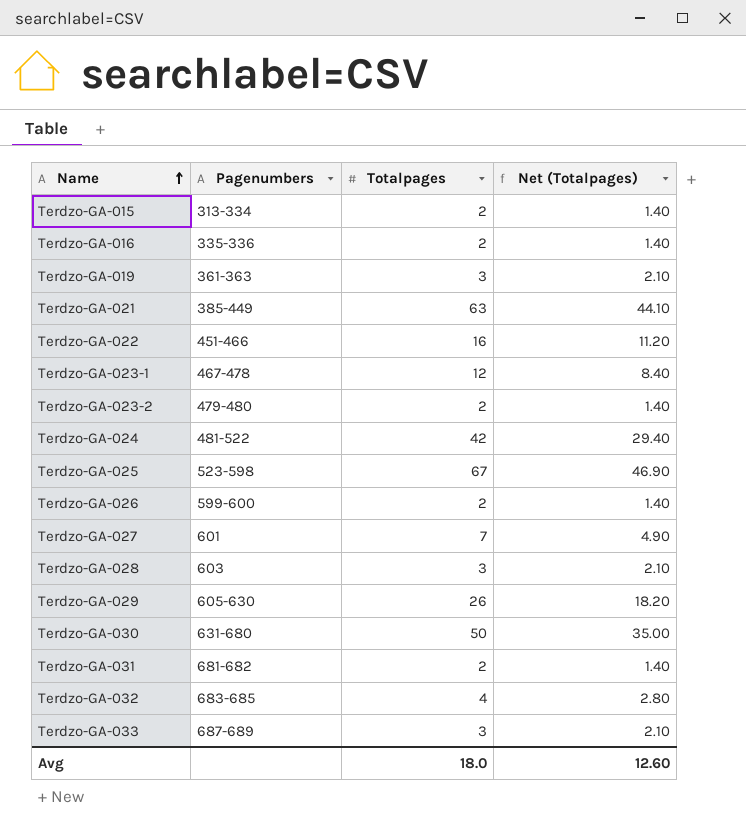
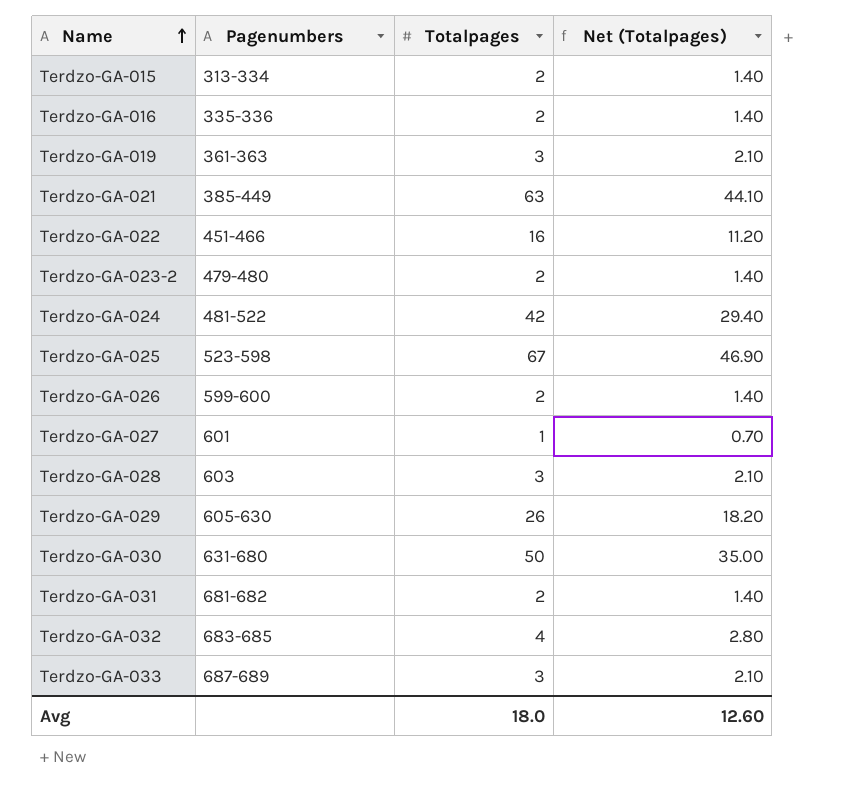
row Terdzo-GA-023-1: 467-478 | 12 | 8.40 -> none
Terdzo-GA-027 | Totalpages: 7 -> 1
Terdzo-GA-027 | Net (Totalpages): 4.90 -> 0.70

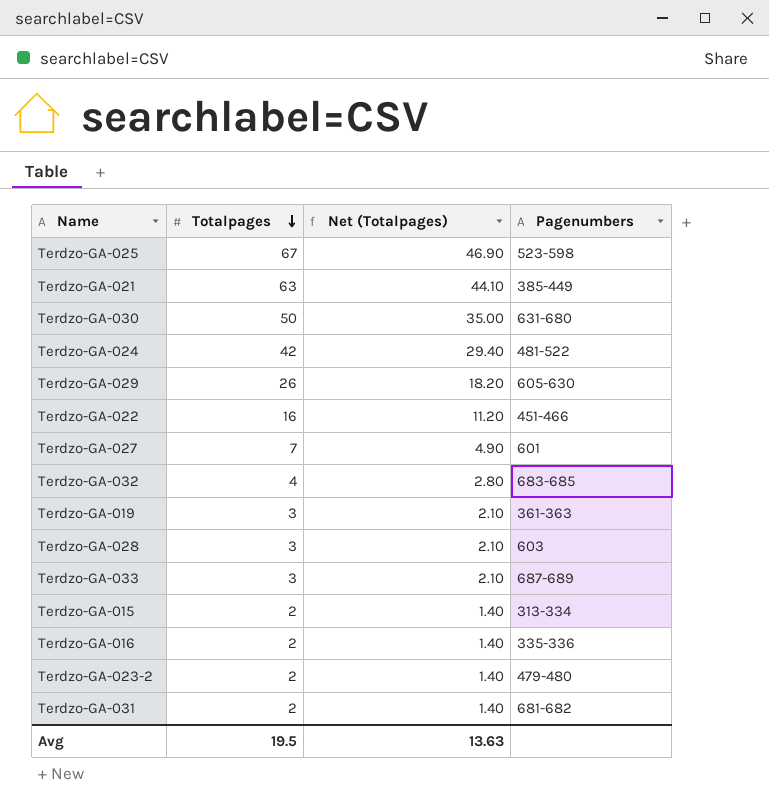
row order: Name ascending -> Totalpages descending
column Pagenumbers | position: 2 -> 4
row Terdzo-GA-026: 599-600 | 2 | 1.40 -> none
Terdzo-GA-027 | Totalpages: 1 -> 7
Terdzo-GA-027 | Net (Totalpages): 0.70 -> 4.90
Avg | Totalpages: 18.0 -> 19.5
Avg | Net (Totalpages): 12.60 -> 13.63

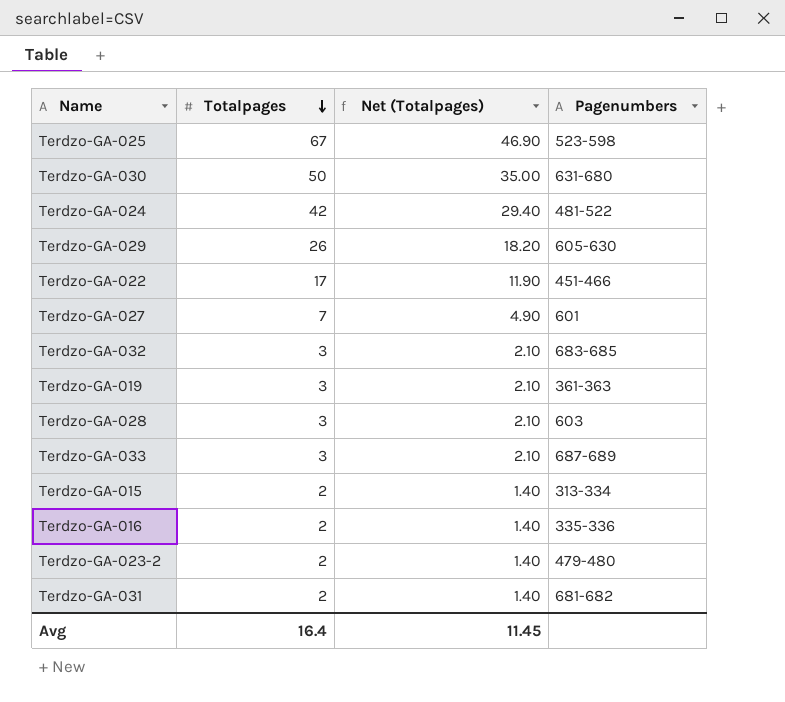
row Terdzo-GA-021: 63 | 44.10 | 385-449 -> none
Terdzo-GA-022 | Totalpages: 16 -> 17
Terdzo-GA-022 | Net (Totalpages): 11.20 -> 11.90
Terdzo-GA-032 | Totalpages: 4 -> 3
Terdzo-GA-032 | Net (Totalpages): 2.80 -> 2.10
Avg | Totalpages: 19.5 -> 16.4
Avg | Net (Totalpages): 13.63 -> 11.45

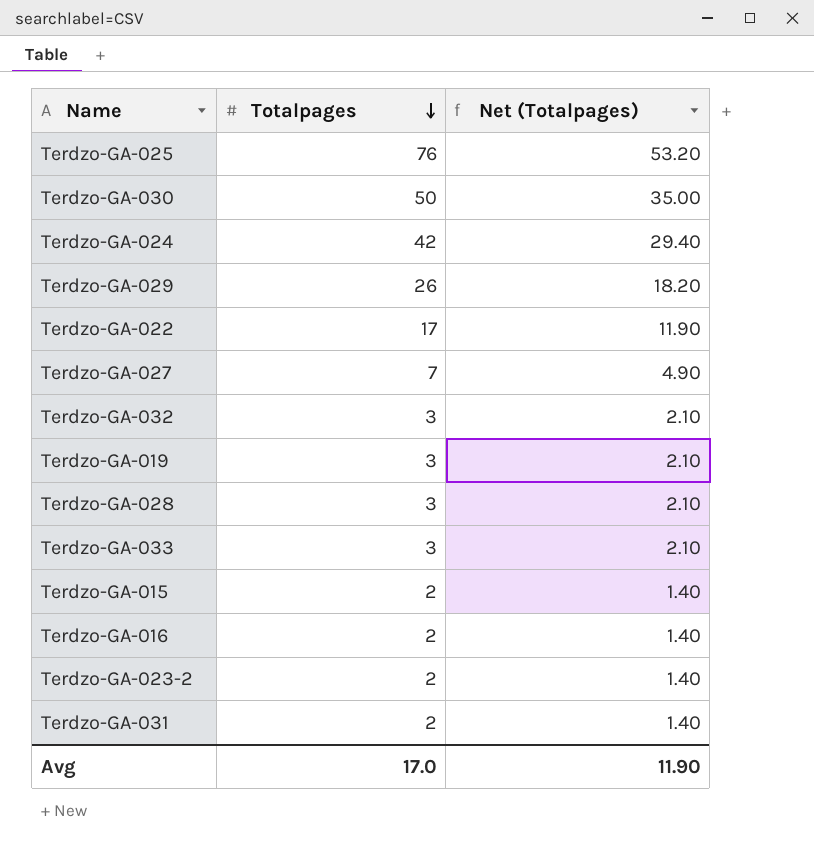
column Pagenumbers | position: 4 -> none
Terdzo-GA-025 | Totalpages: 67 -> 76
Terdzo-GA-025 | Net (Totalpages): 46.90 -> 53.20
Avg | Totalpages: 16.4 -> 17.0
Avg | Net (Totalpages): 11.45 -> 11.90

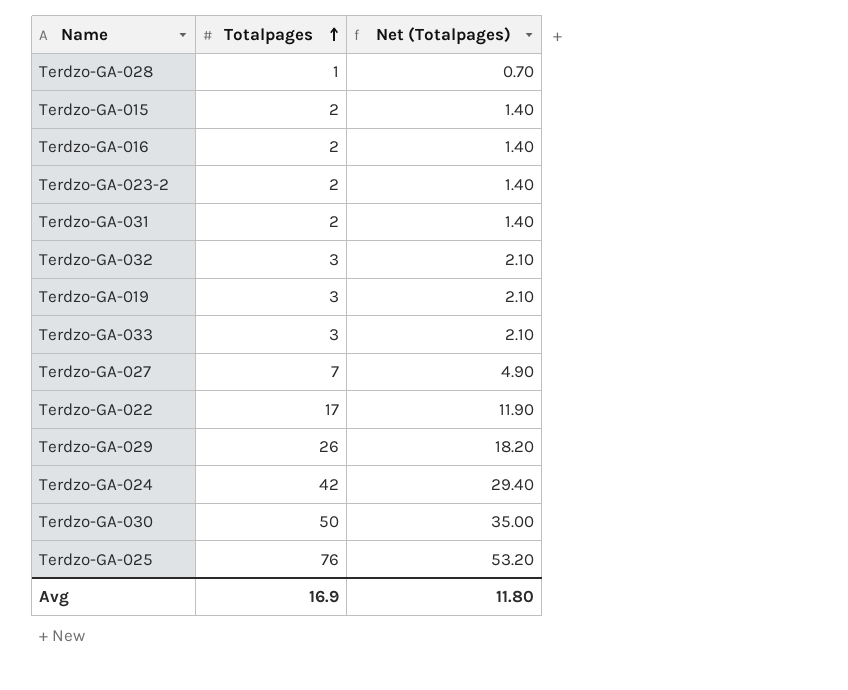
row order: Totalpages descending -> Totalpages ascending
Terdzo-GA-028 | Totalpages: 3 -> 1
Terdzo-GA-028 | Net (Totalpages): 2.10 -> 0.70
Avg | Totalpages: 17.0 -> 16.9
Avg | Net (Totalpages): 11.90 -> 11.80

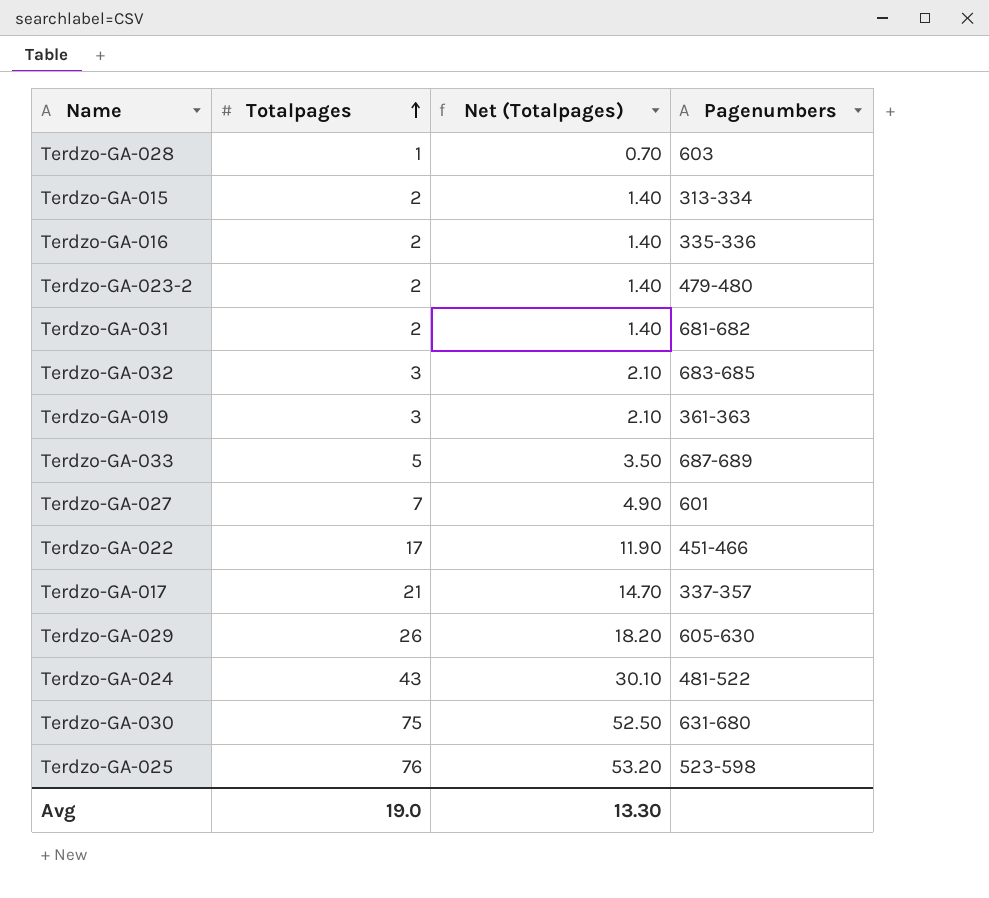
column Pagenumbers | position: none -> 4
Terdzo-GA-033 | Totalpages: 3 -> 5
Terdzo-GA-033 | Net (Totalpages): 2.10 -> 3.50
row Terdzo-GA-017: none -> 21 | 14.70 | 337-357
Terdzo-GA-024 | Totalpages: 42 -> 43
Terdzo-GA-024 | Net (Totalpages): 29.40 -> 30.10
Terdzo-GA-030 | Totalpages: 50 -> 75
Terdzo-GA-030 | Net (Totalpages): 35.00 -> 52.50
Avg | Totalpages: 16.9 -> 19.0
Avg | Net (Totalpages): 11.80 -> 13.30

